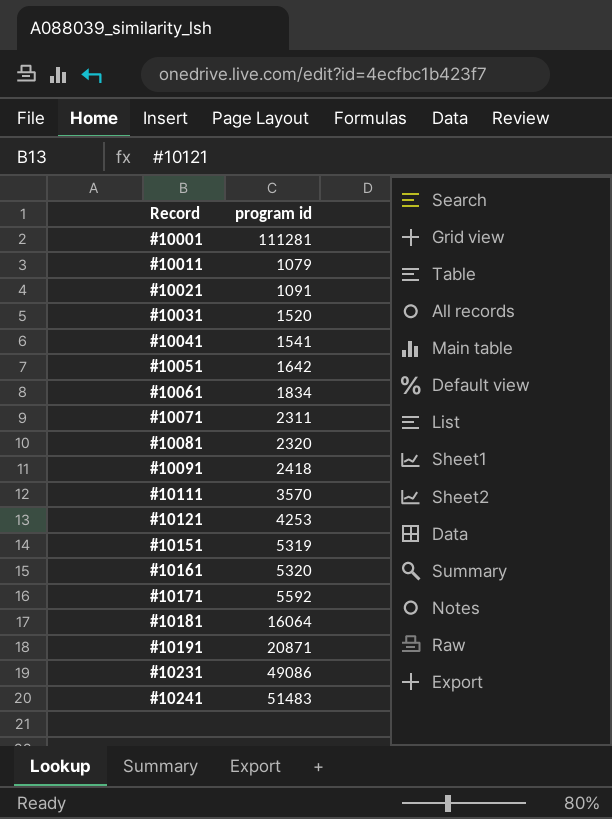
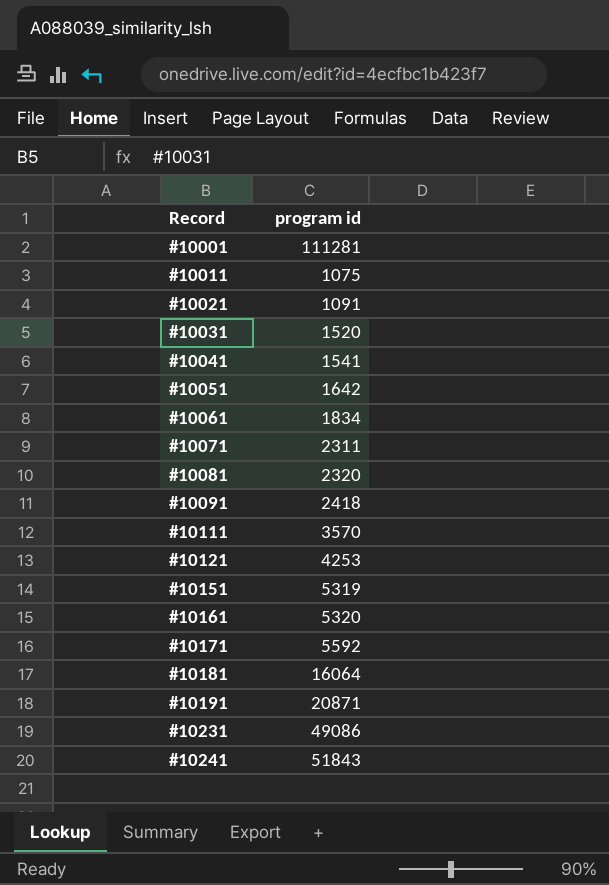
#10011 | program id: 1079 -> 1075
#10241 | program id: 51483 -> 51843

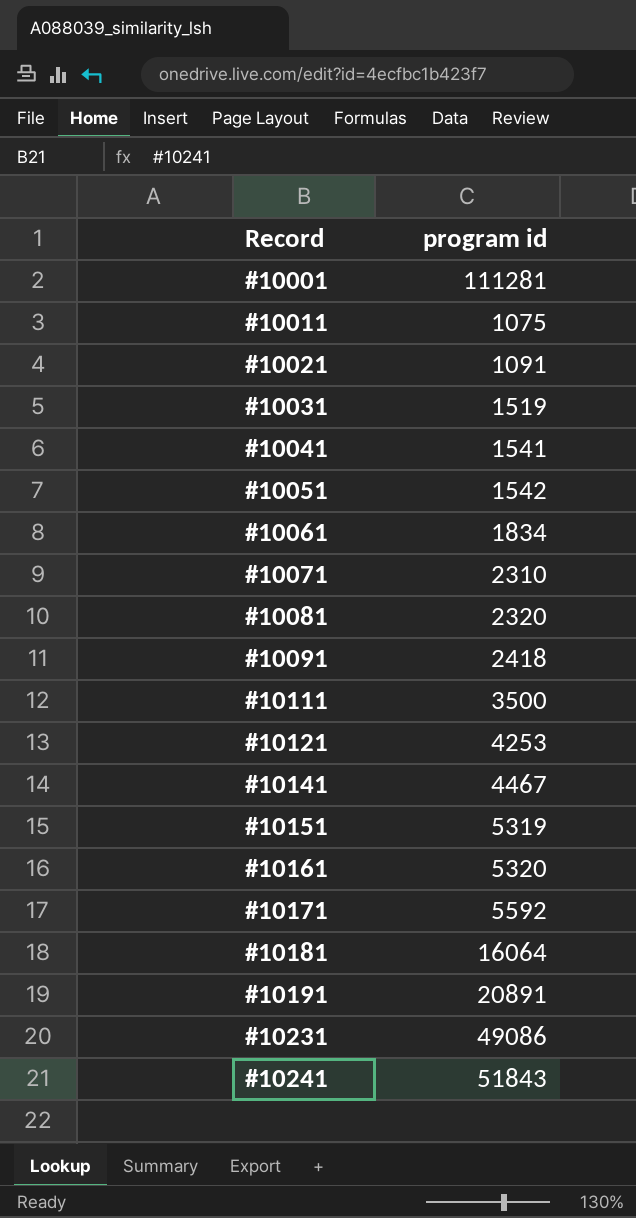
#10031 | program id: 1520 -> 1519
#10051 | program id: 1642 -> 1542
#10071 | program id: 2311 -> 2310
#10111 | program id: 3570 -> 3500
row #10141: none -> 4467
#10191 | program id: 20871 -> 20891

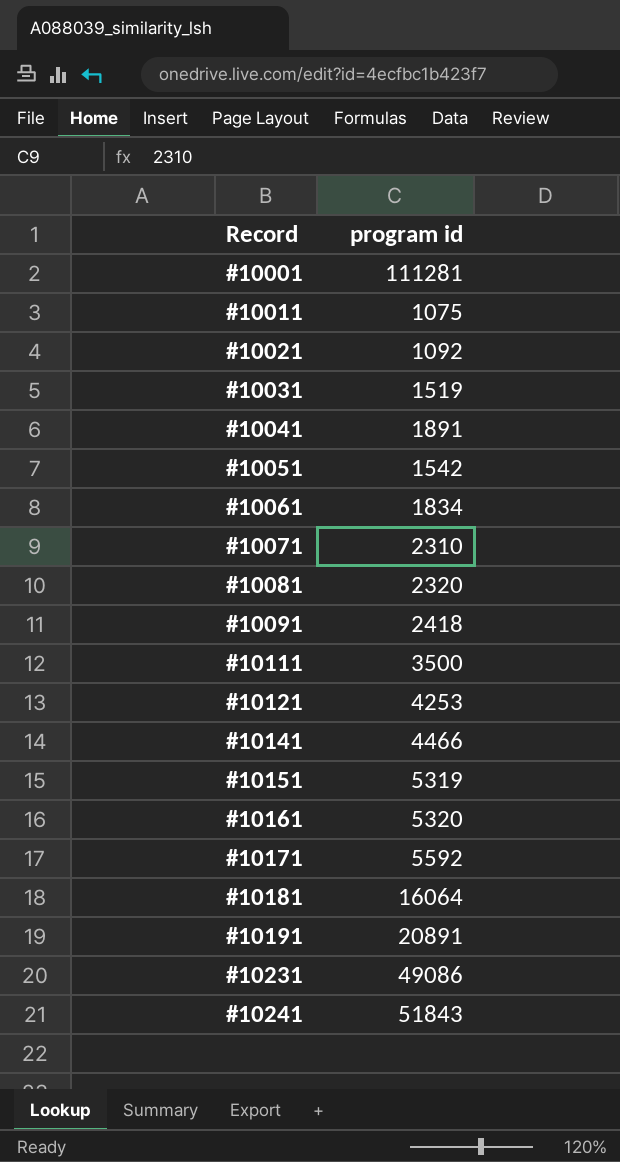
#10021 | program id: 1091 -> 1092
#10041 | program id: 1541 -> 1891
#10141 | program id: 4467 -> 4466

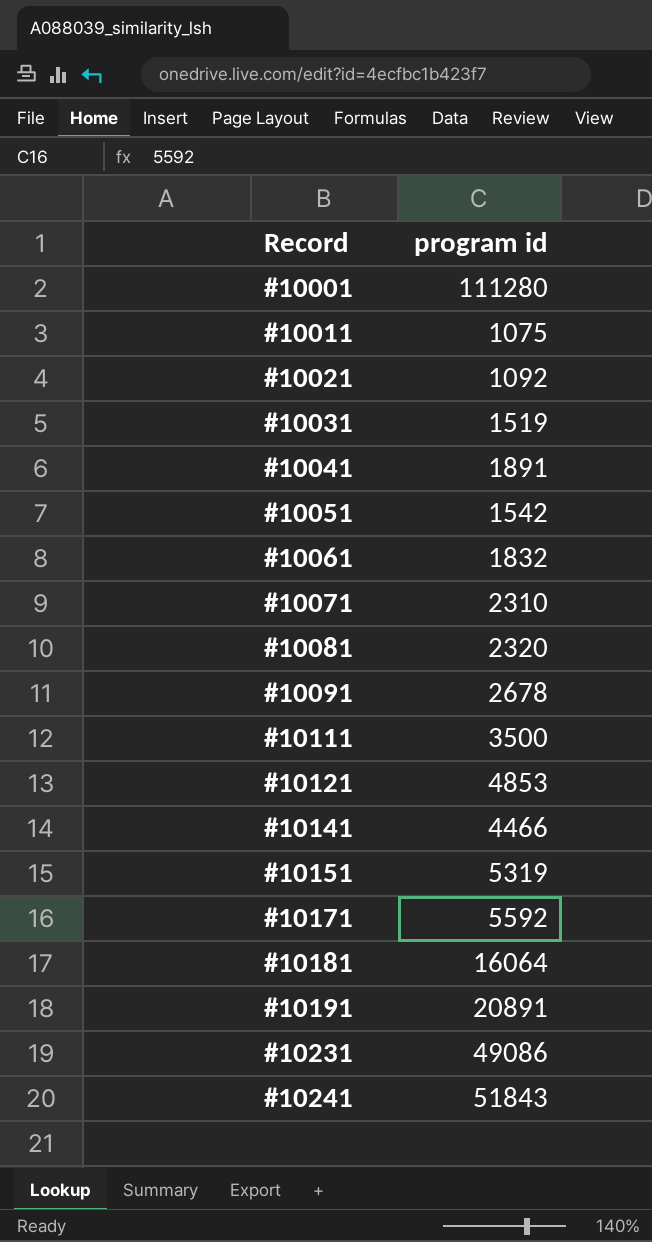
row #10161: 5320 -> none
#10001 | program id: 111281 -> 111280
#10061 | program id: 1834 -> 1832
#10091 | program id: 2418 -> 2678
#10121 | program id: 4253 -> 4853

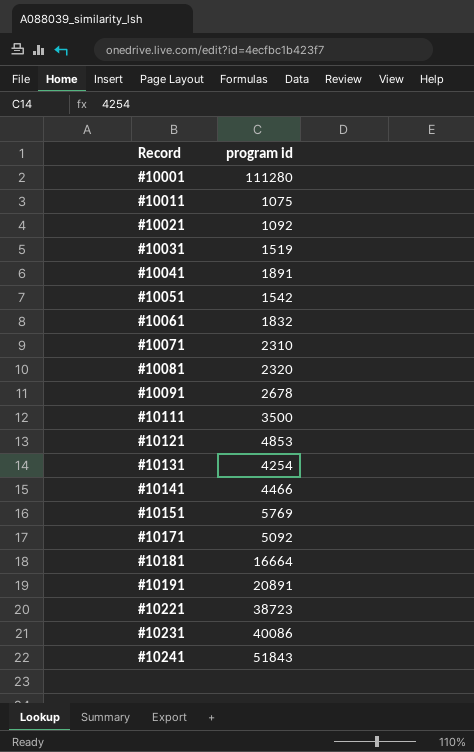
row #10131: none -> 4254
#10151 | program id: 5319 -> 5769
#10171 | program id: 5592 -> 5092
#10181 | program id: 16064 -> 16664
row #10221: none -> 38723
#10231 | program id: 49086 -> 40086

